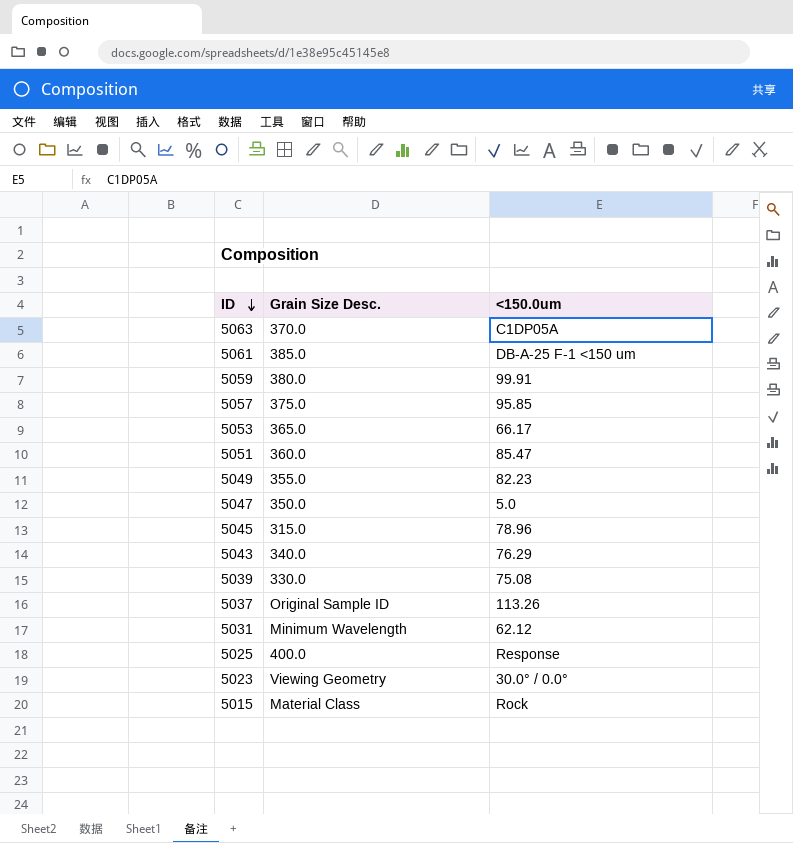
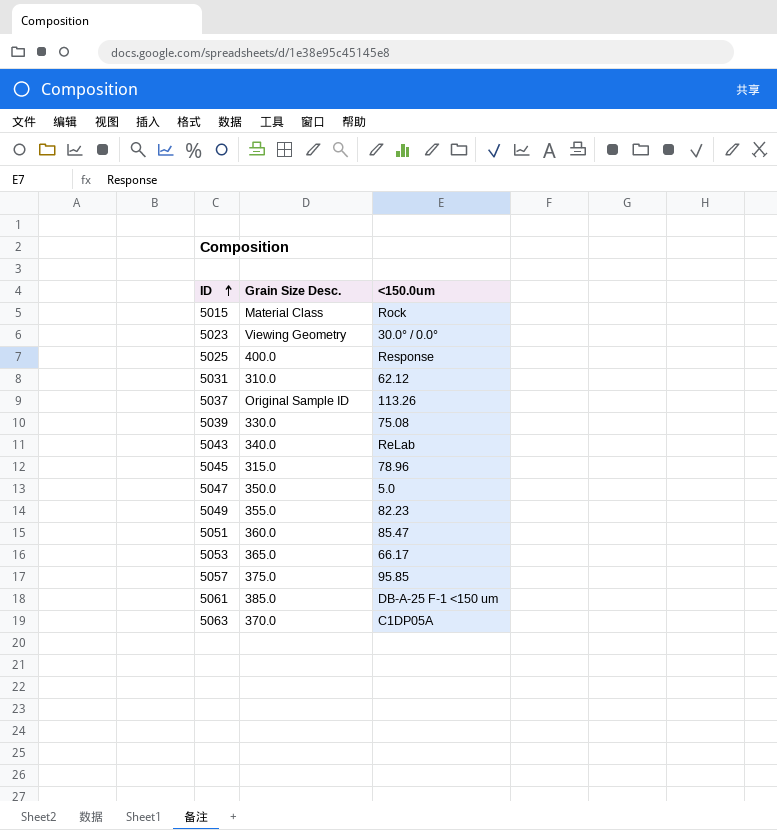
row order: ID descending -> ID ascending
row 5059: 380.0 | 99.91 -> none
5031 | Grain Size Desc.: Minimum Wavelength -> 310.0
5043 | <150.0um: 76.29 -> ReLab

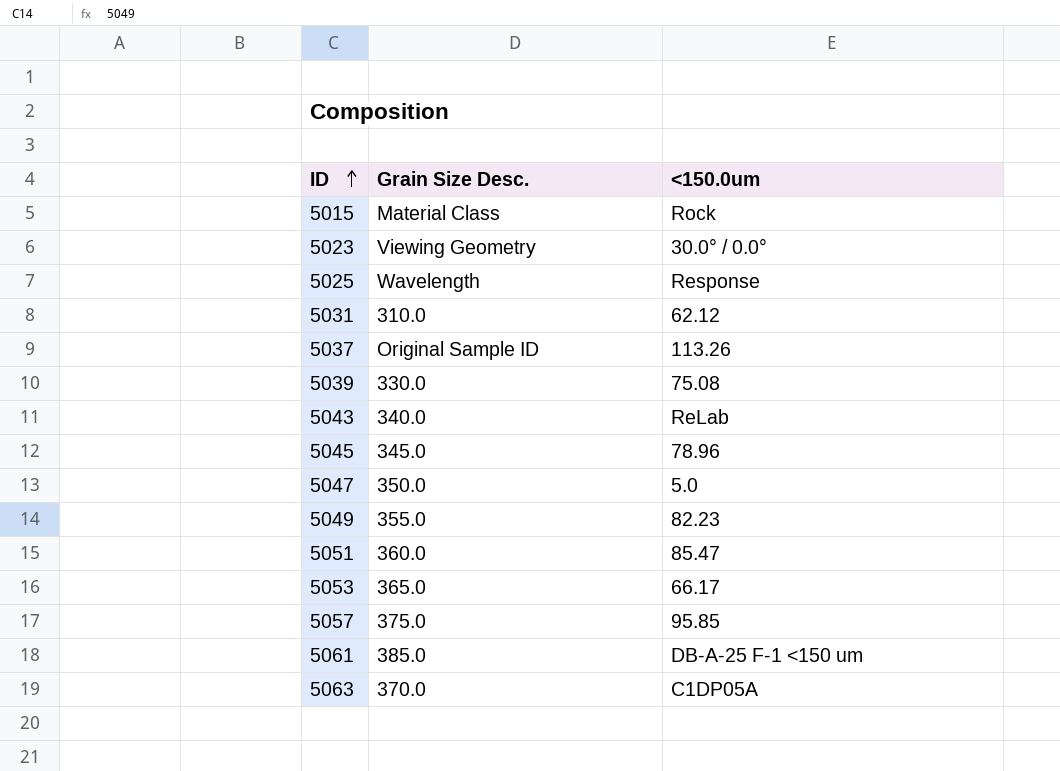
5025 | Grain Size Desc.: 400.0 -> Wavelength
5045 | Grain Size Desc.: 315.0 -> 345.0

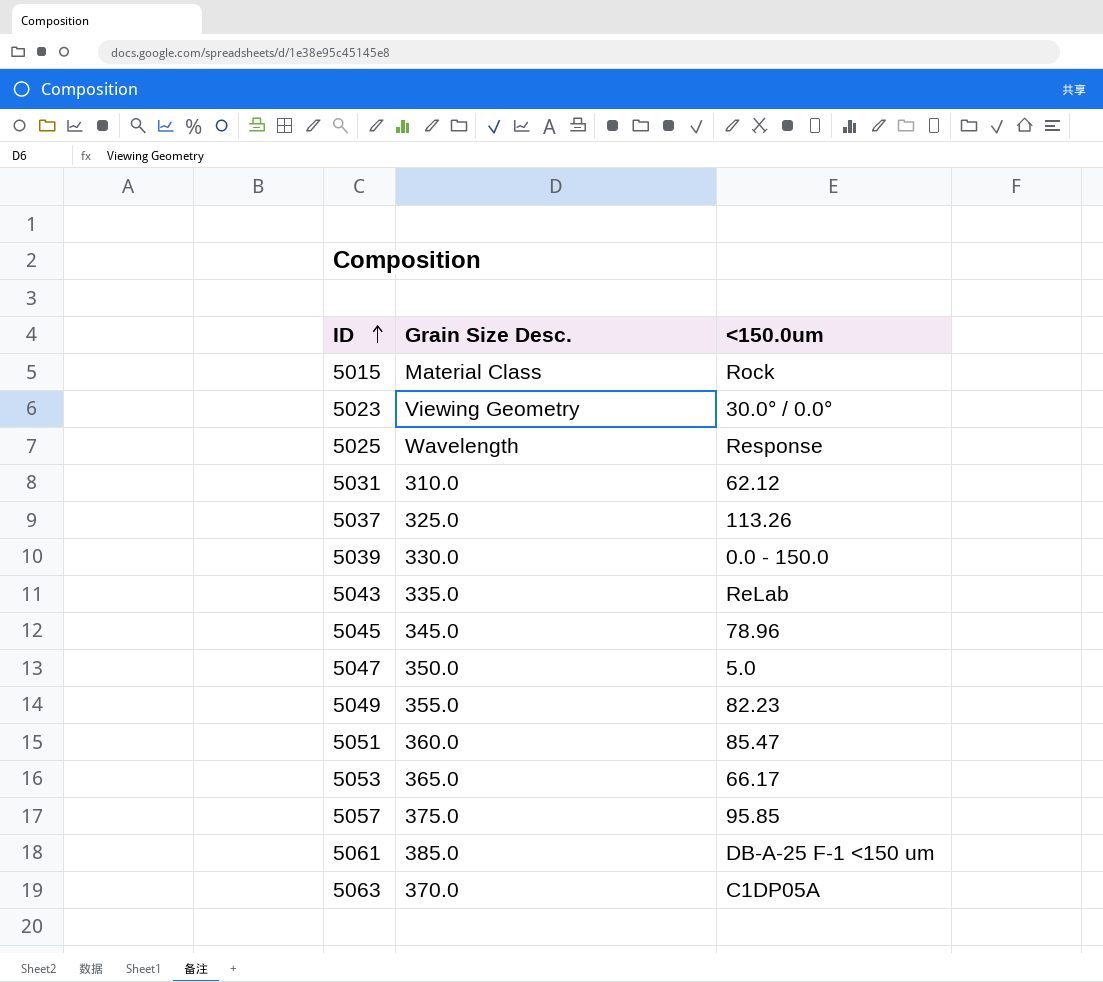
5037 | Grain Size Desc.: Original Sample ID -> 325.0
5039 | <150.0um: 75.08 -> 0.0 - 150.0
5043 | Grain Size Desc.: 340.0 -> 335.0

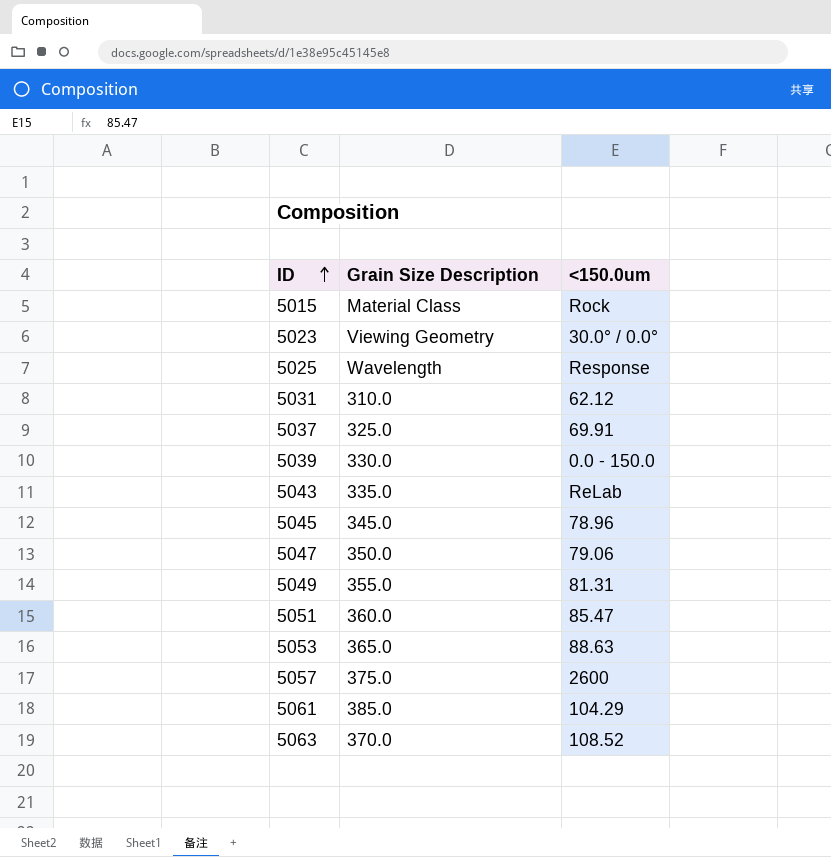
column name: Grain Size Desc. -> Grain Size Description
5037 | <150.0um: 113.26 -> 69.91
5047 | <150.0um: 5.0 -> 79.06
5049 | <150.0um: 82.23 -> 81.31
5053 | <150.0um: 66.17 -> 88.63
5057 | <150.0um: 95.85 -> 2600
5061 | <150.0um: DB-A-25 F-1 <150 um -> 104.29
5063 | <150.0um: C1DP05A -> 108.52

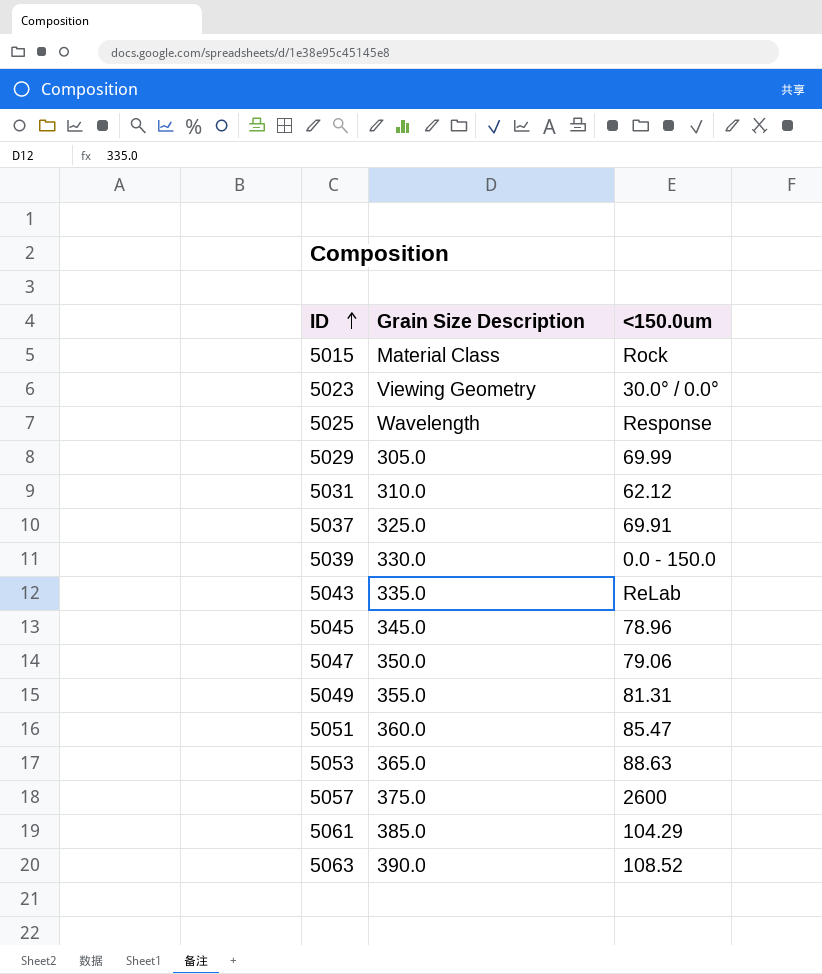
row 5029: none -> 305.0 | 69.99
5063 | Grain Size Description: 370.0 -> 390.0

